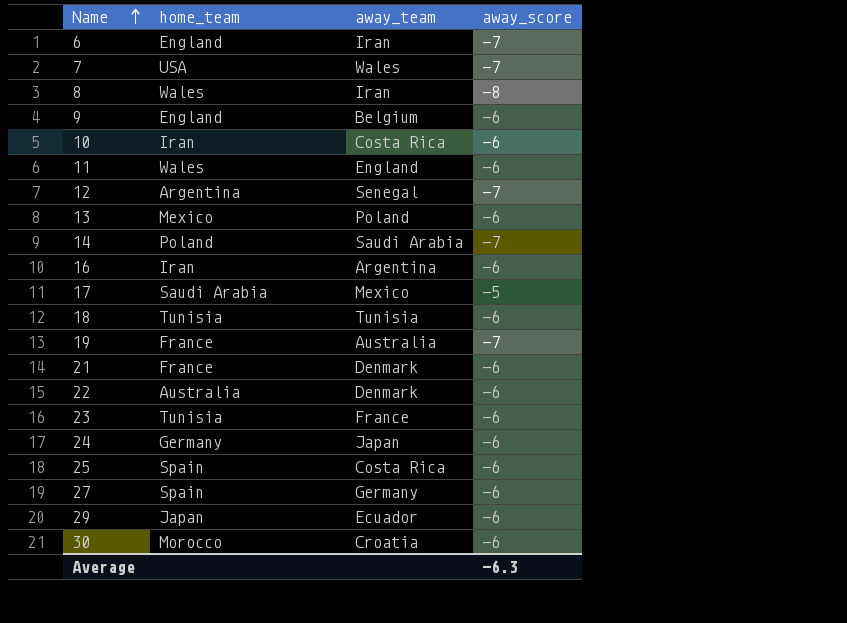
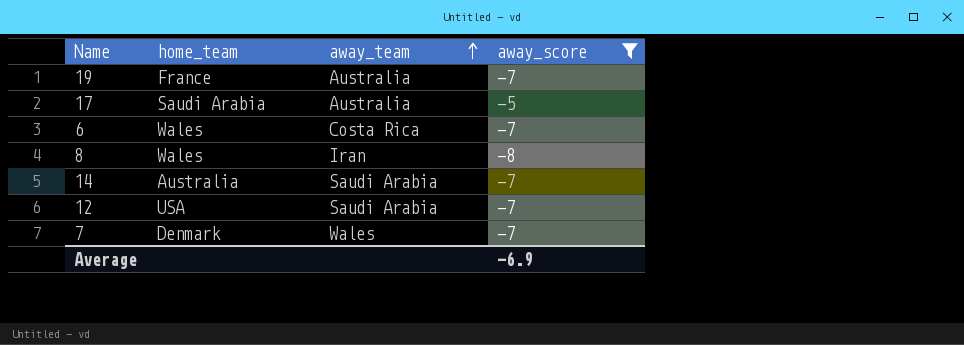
filter: none -> away_score != -6
row order: Name ascending -> away_team ascending
17 | away_team: Mexico -> Australia
6 | home_team: England -> Wales
6 | away_team: Iran -> Costa Rica
14 | home_team: Poland -> Australia
12 | home_team: Argentina -> USA
12 | away_team: Senegal -> Saudi Arabia
7 | home_team: USA -> Denmark
Average | away_score: -6.3 -> -6.9

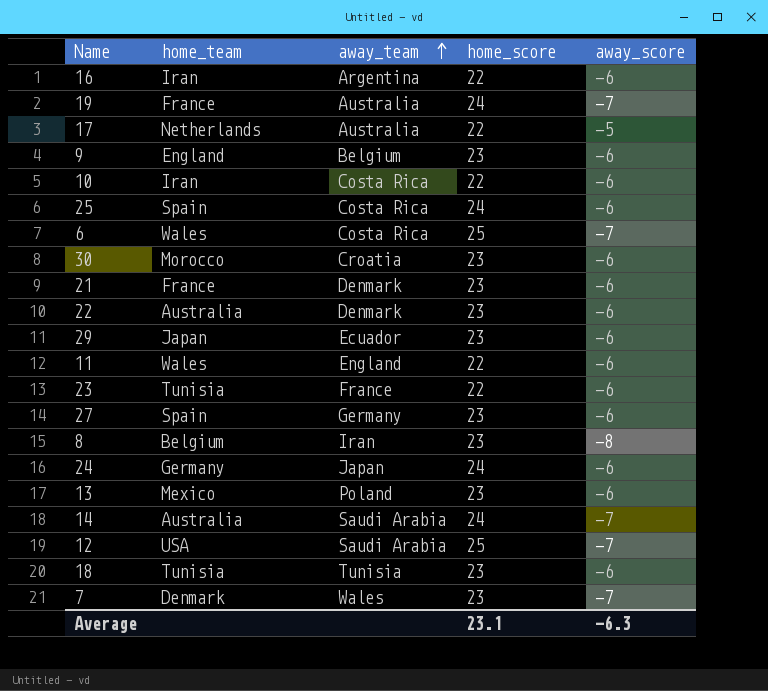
filter: away_score != -6 -> none
column home_score | position: none -> 4
17 | home_team: Saudi Arabia -> Netherlands
8 | home_team: Wales -> Belgium
Average | away_score: -6.9 -> -6.3

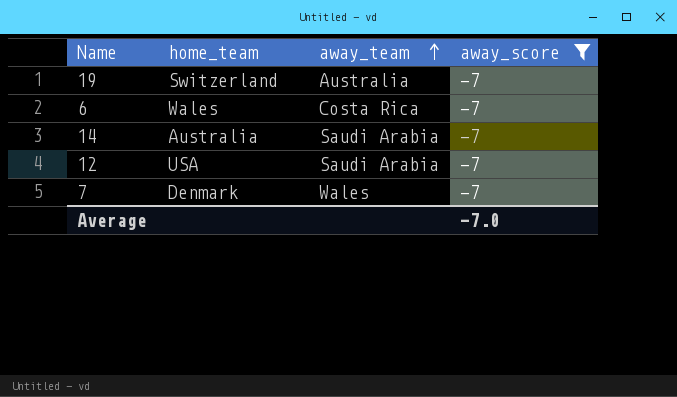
filter: none -> away_score = -7
column home_score | position: 4 -> none
19 | home_team: France -> Switzerland
Average | away_score: -6.3 -> -7.0

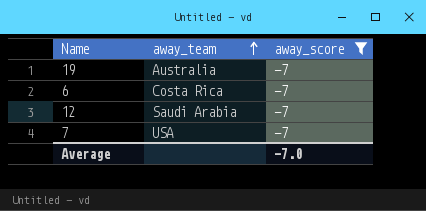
column home_team | position: 2 -> none
row 14: Australia | Saudi Arabia | -7 -> none
7 | away_team: Wales -> USA

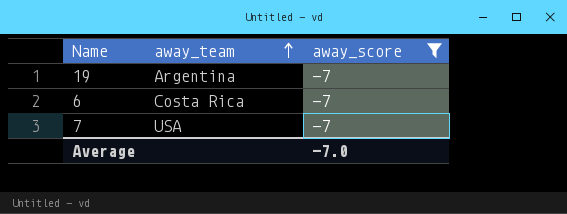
row 12: Saudi Arabia | -7 -> none
19 | away_team: Australia -> Argentina

